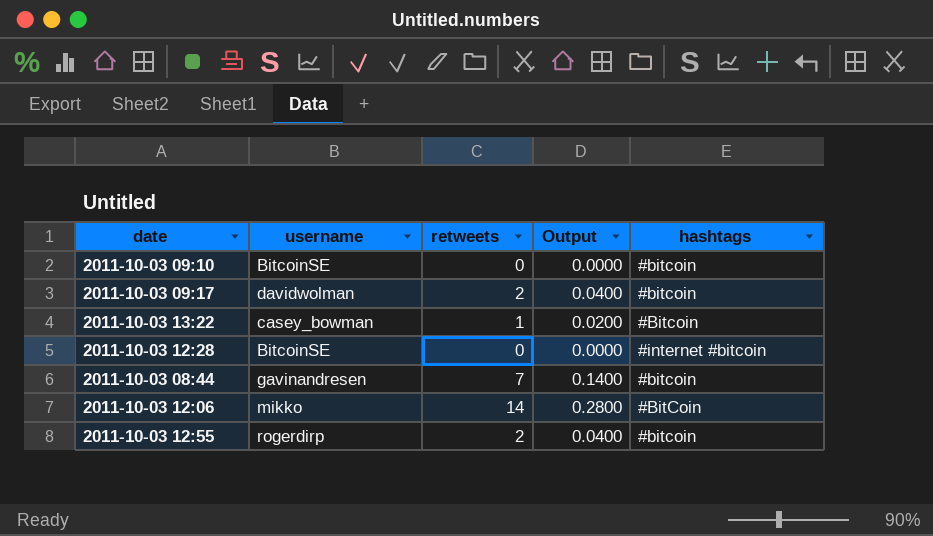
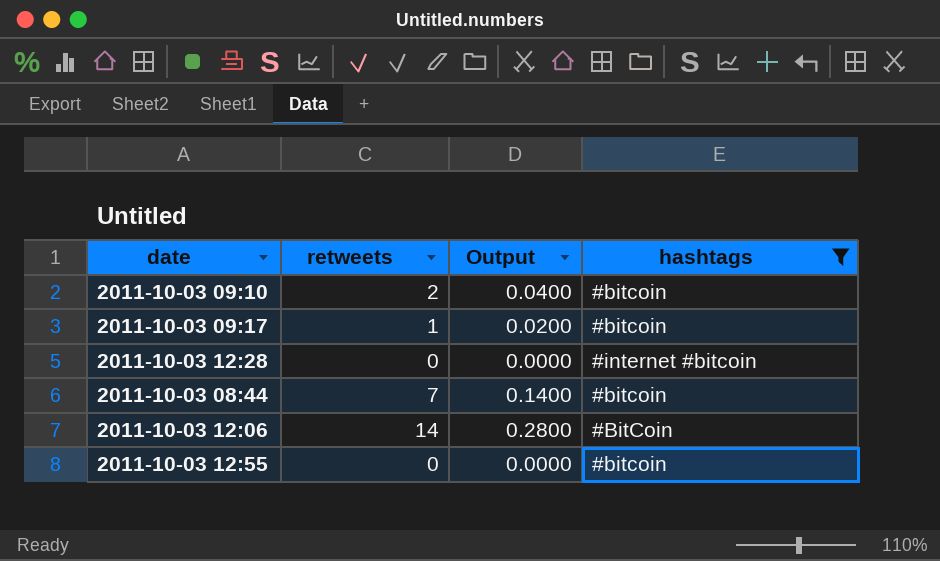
filter: none -> hashtags != #Bitcoin
column username | position: 2 -> none
2011-10-03 09:10 | retweets: 0 -> 2
2011-10-03 09:10 | Output: 0.0000 -> 0.0400
2011-10-03 09:17 | retweets: 2 -> 1
2011-10-03 09:17 | Output: 0.0400 -> 0.0200
2011-10-03 12:55 | retweets: 2 -> 0
2011-10-03 12:55 | Output: 0.0400 -> 0.0000

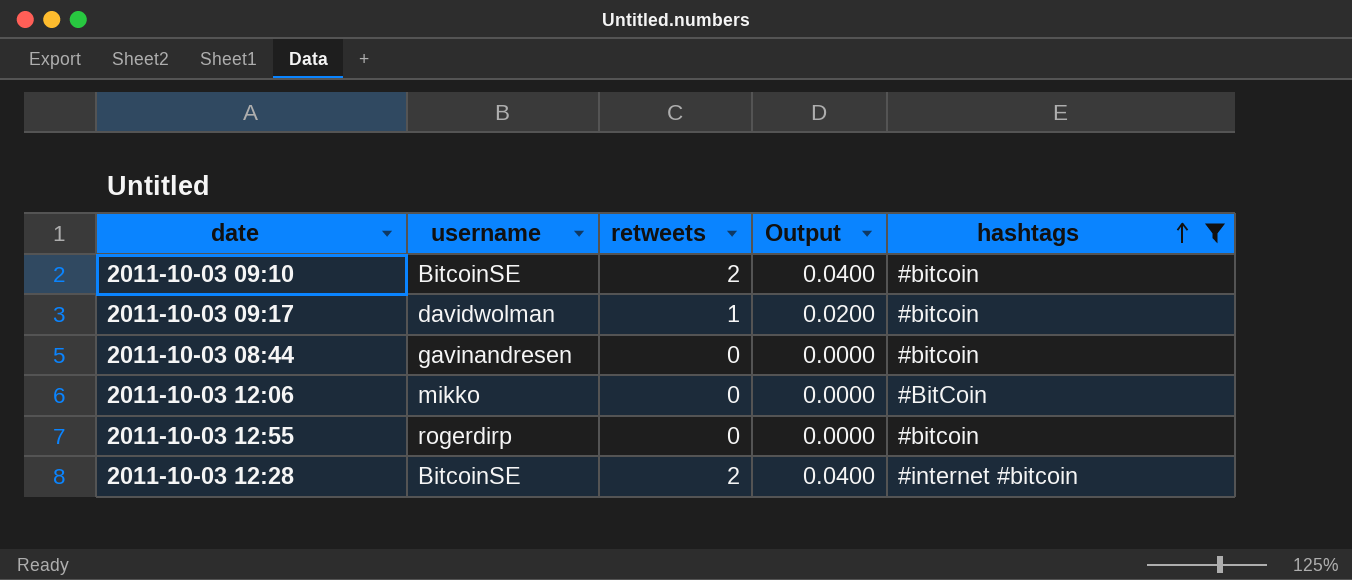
row order: none -> hashtags ascending
column username | position: none -> 2
2011-10-03 08:44 | retweets: 7 -> 0
2011-10-03 08:44 | Output: 0.1400 -> 0.0000
2011-10-03 12:06 | retweets: 14 -> 0
2011-10-03 12:06 | Output: 0.2800 -> 0.0000
2011-10-03 12:28 | retweets: 0 -> 2
2011-10-03 12:28 | Output: 0.0000 -> 0.0400

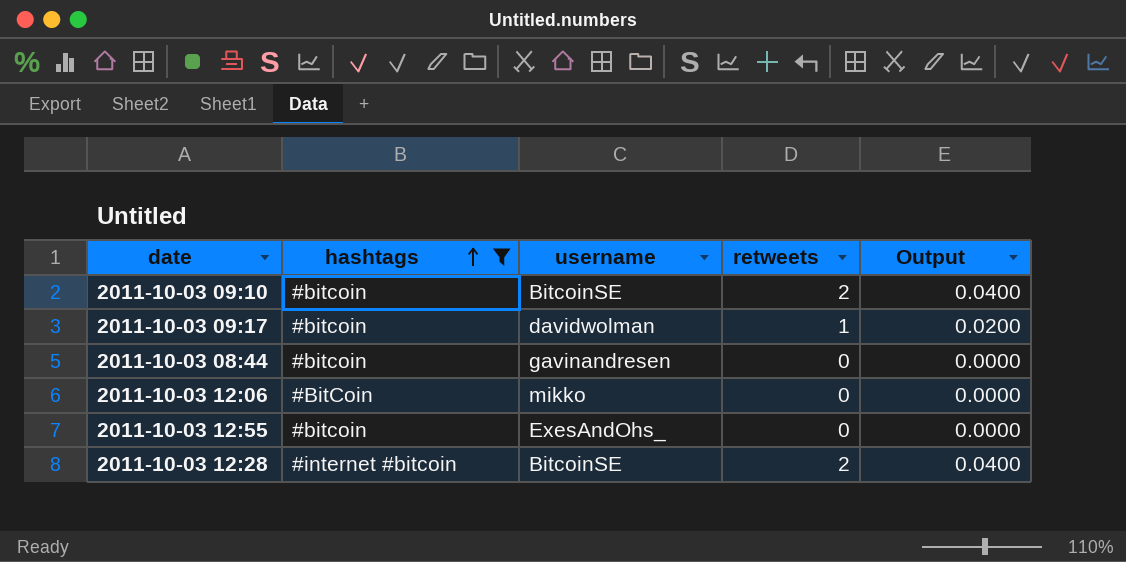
column hashtags | position: 5 -> 2
2011-10-03 12:55 | username: rogerdirp -> ExesAndOhs_

